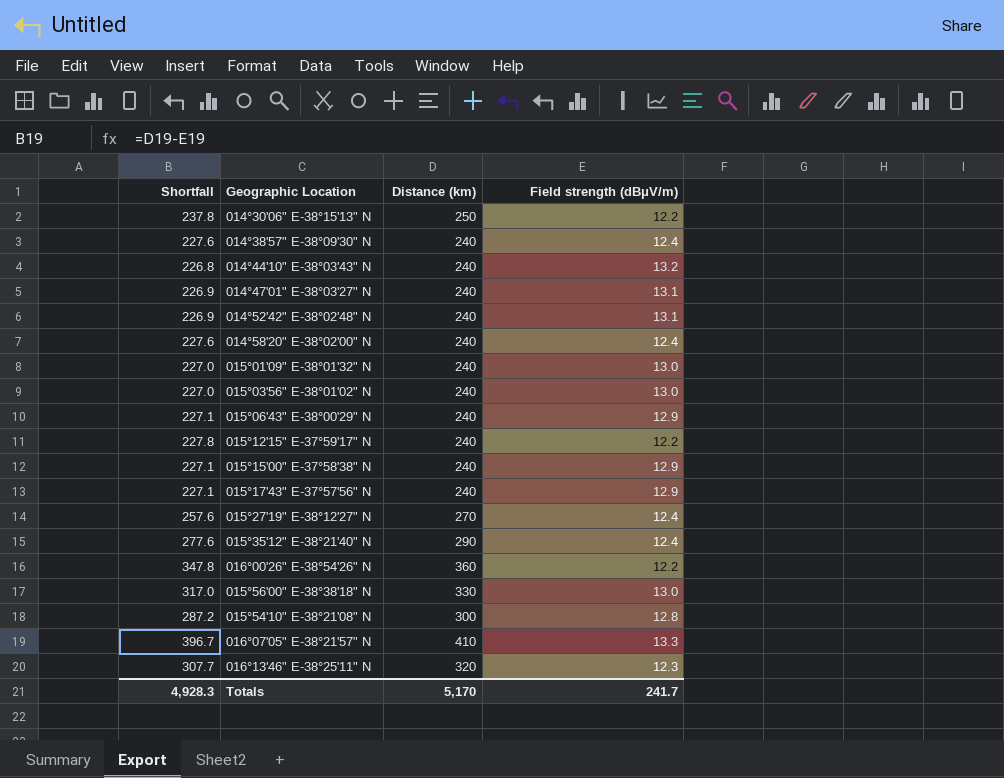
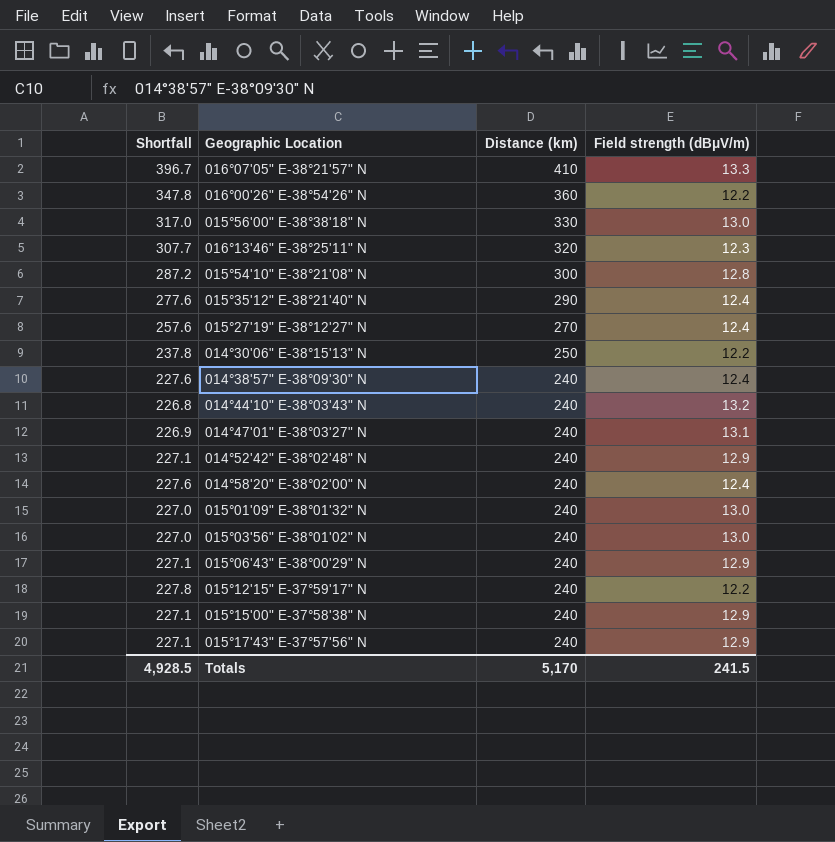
row order: none -> Distance (km) descending
014°52'42" E-38°02'48" N | Shortfall: 226.9 -> 227.1
014°52'42" E-38°02'48" N | Field strength (dBμV/m): 13.1 -> 12.9
Totals | Shortfall: 4,928.3 -> 4,928.5
Totals | Field strength (dBμV/m): 241.7 -> 241.5

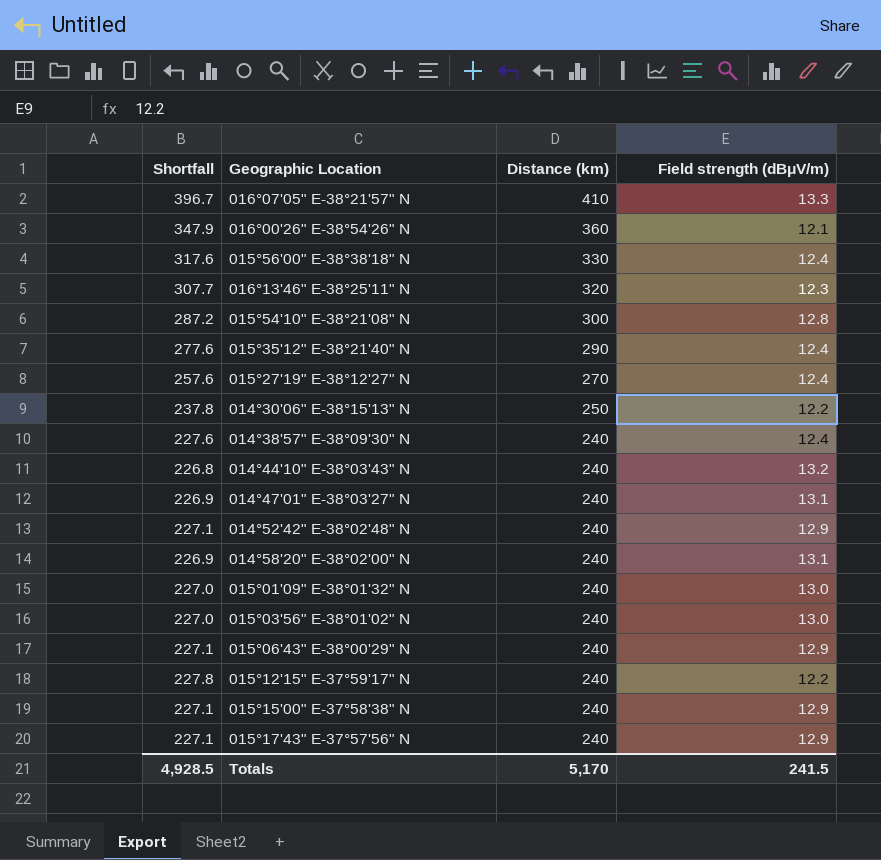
016°00'26" E-38°54'26" N | Shortfall: 347.8 -> 347.9
016°00'26" E-38°54'26" N | Field strength (dBμV/m): 12.2 -> 12.1
015°56'00" E-38°38'18" N | Shortfall: 317.0 -> 317.6
015°56'00" E-38°38'18" N | Field strength (dBμV/m): 13.0 -> 12.4
014°58'20" E-38°02'00" N | Shortfall: 227.6 -> 226.9
014°58'20" E-38°02'00" N | Field strength (dBμV/m): 12.4 -> 13.1

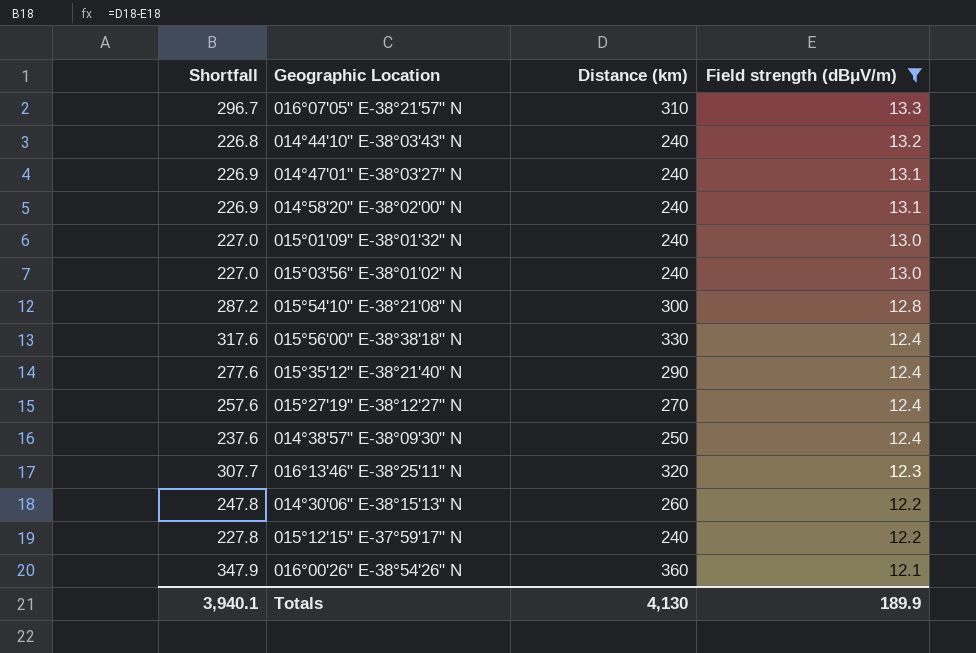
filter: none -> Field strength (dBμV/m) != 12.9
row order: Distance (km) descending -> Field strength (dBμV/m) descending
016°07'05" E-38°21'57" N | Shortfall: 396.7 -> 296.7
016°07'05" E-38°21'57" N | Distance (km): 410 -> 310
014°38'57" E-38°09'30" N | Shortfall: 227.6 -> 237.6
014°38'57" E-38°09'30" N | Distance (km): 240 -> 250
014°30'06" E-38°15'13" N | Shortfall: 237.8 -> 247.8
014°30'06" E-38°15'13" N | Distance (km): 250 -> 260
Totals | Shortfall: 4,928.5 -> 3,940.1
Totals | Distance (km): 5,170 -> 4,130
Totals | Field strength (dBμV/m): 241.5 -> 189.9

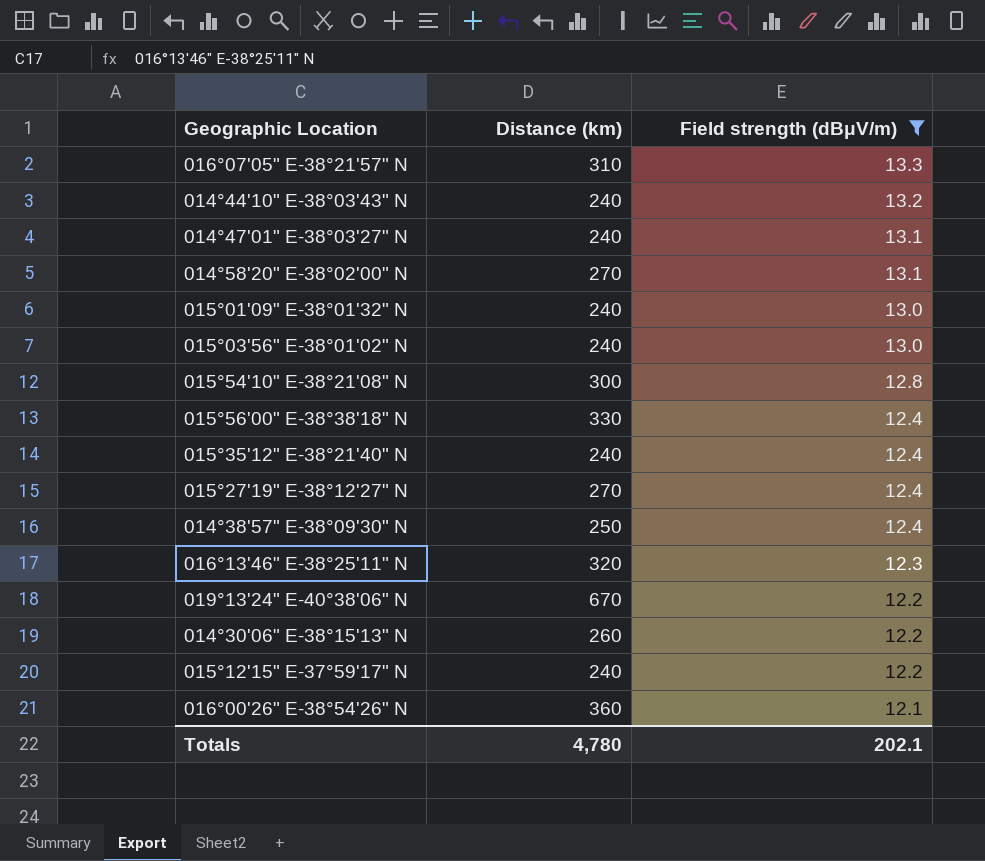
column Shortfall | formula: [Distance (km)] - [Field strength (dBμV/m)] -> none
014°58'20" E-38°02'00" N | Distance (km): 240 -> 270
015°35'12" E-38°21'40" N | Distance (km): 290 -> 240
row 019°13'24" E-40°38'06" N: none -> 670 | 12.2
Totals | Distance (km): 4,130 -> 4,780
Totals | Field strength (dBμV/m): 189.9 -> 202.1

